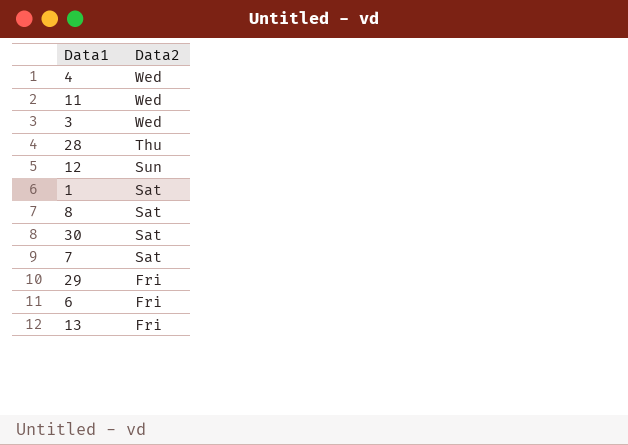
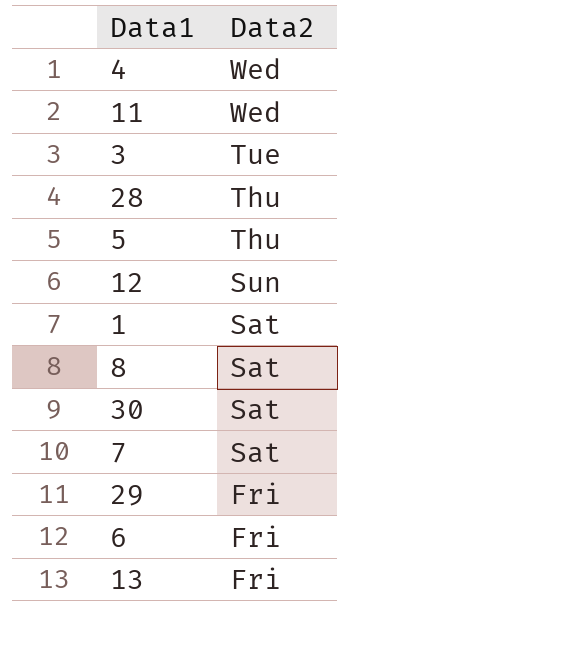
3 | Data2: Wed -> Tue
row 5: none -> Thu

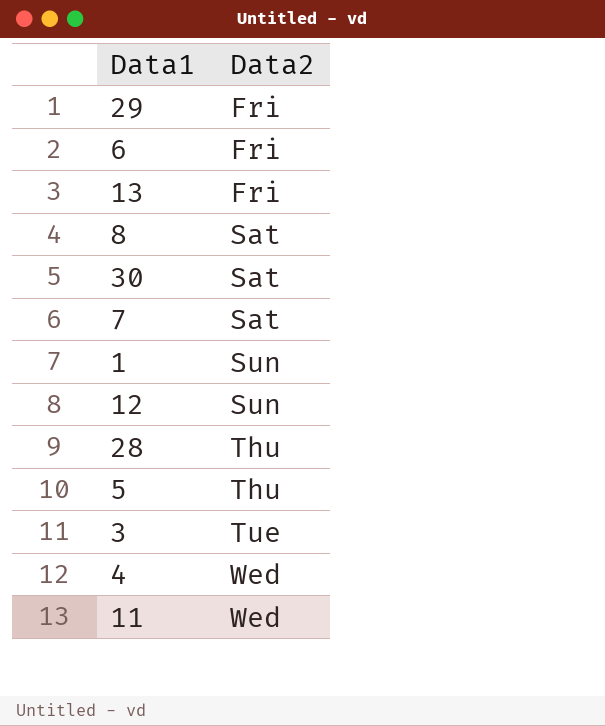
row order: Data2 descending -> Data2 ascending
1 | Data2: Sat -> Sun

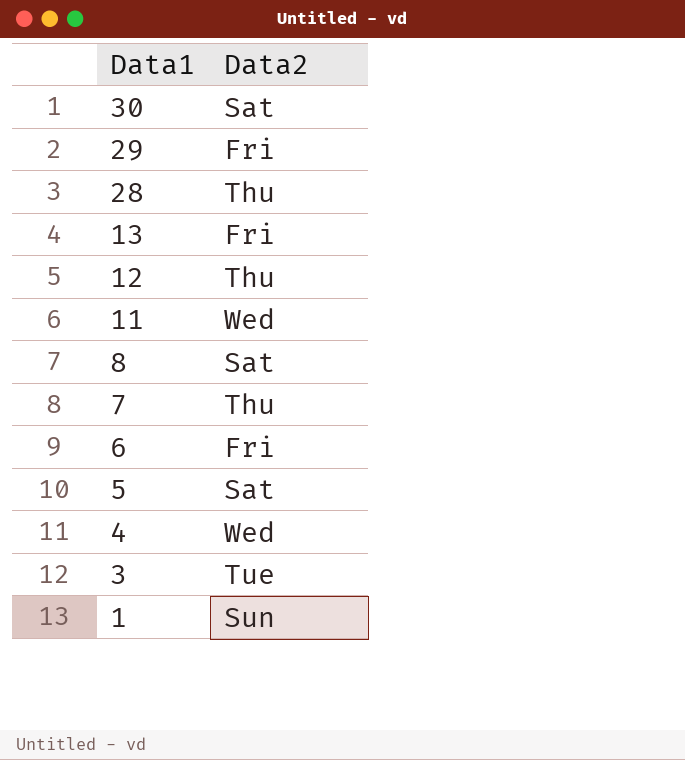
row order: Data2 ascending -> Data1 descending
12 | Data2: Sun -> Thu
7 | Data2: Sat -> Thu
5 | Data2: Thu -> Sat

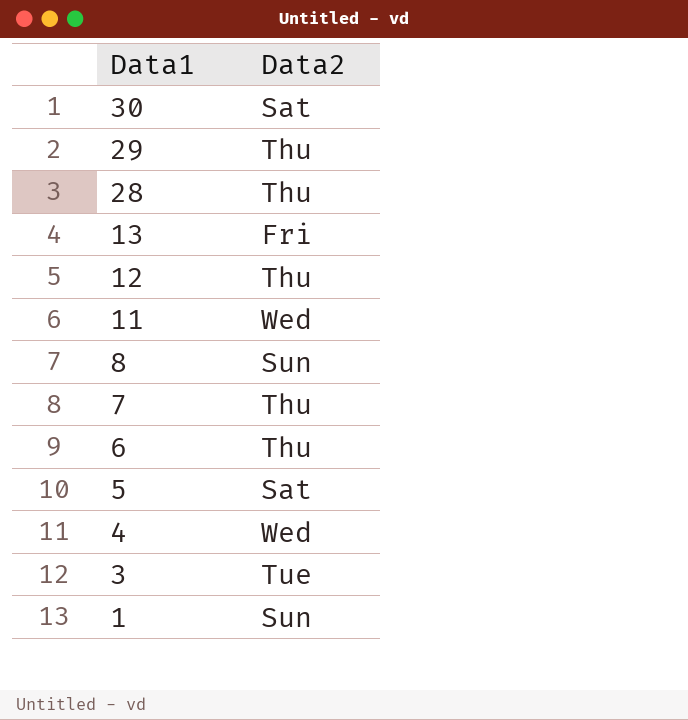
29 | Data2: Fri -> Thu
8 | Data2: Sat -> Sun
6 | Data2: Fri -> Thu

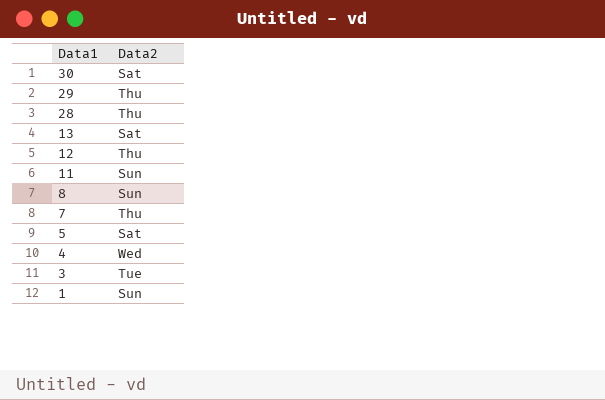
row 6: Thu -> none
13 | Data2: Fri -> Sat
11 | Data2: Wed -> Sun

